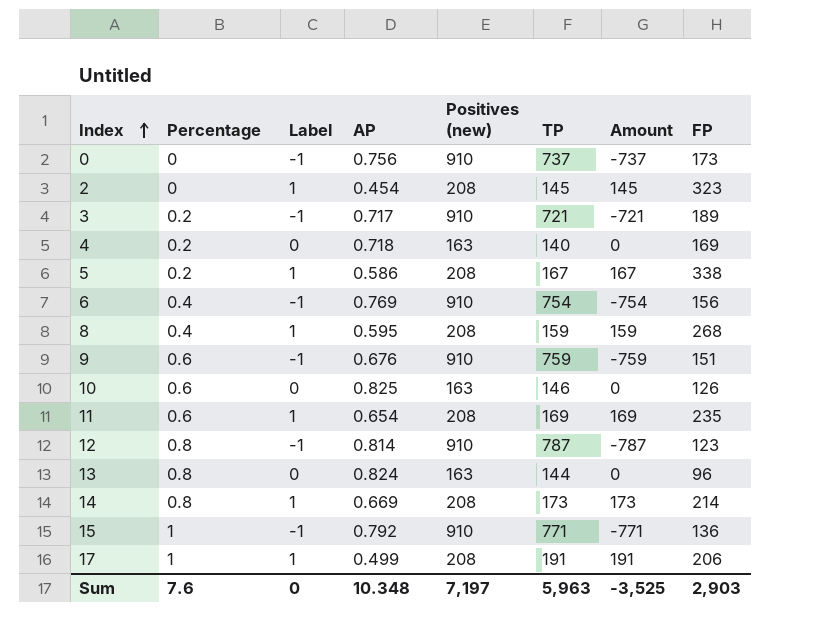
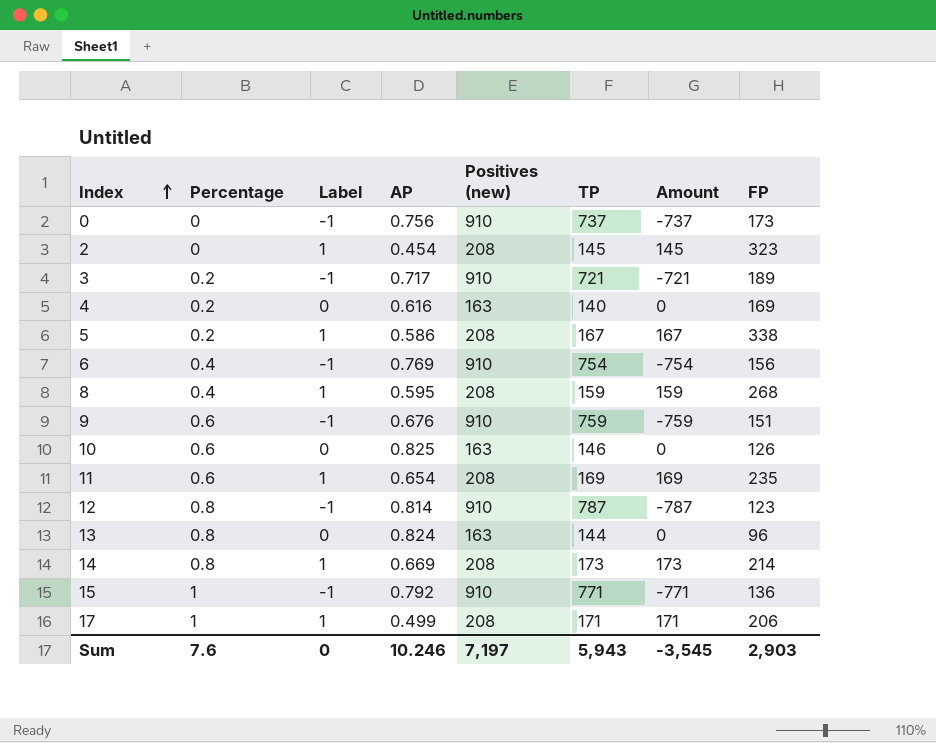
4 | AP: 0.718 -> 0.616
17 | TP: 191 -> 171
17 | Amount: 191 -> 171
Sum | AP: 10.348 -> 10.246
Sum | TP: 5,963 -> 5,943
Sum | Amount: -3,525 -> -3,545

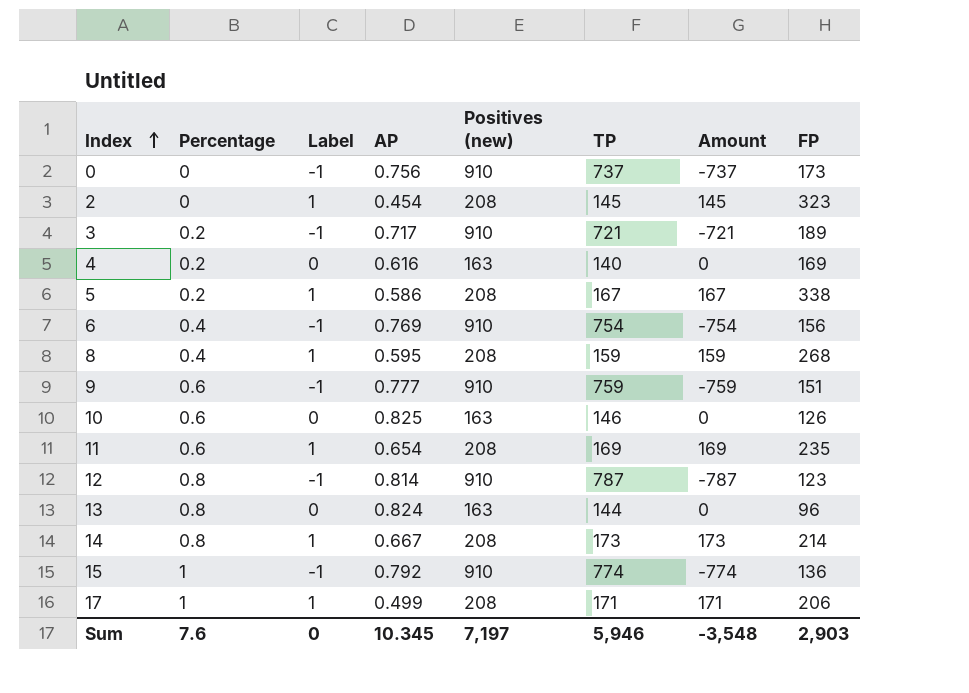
9 | AP: 0.676 -> 0.777
14 | AP: 0.669 -> 0.667
15 | TP: 771 -> 774
15 | Amount: -771 -> -774
Sum | AP: 10.246 -> 10.345
Sum | TP: 5,943 -> 5,946
Sum | Amount: -3,545 -> -3,548

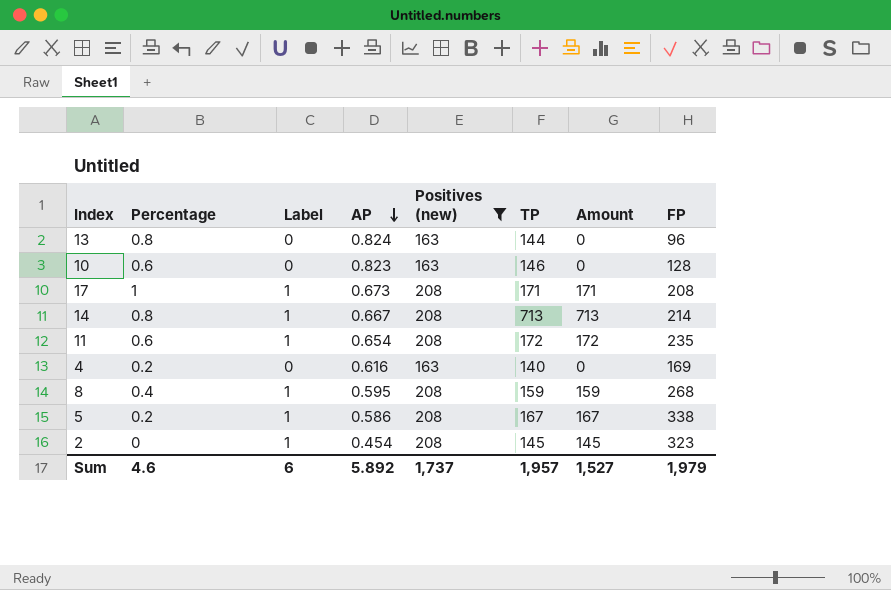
filter: none -> Positives (new) != 910
row order: Index ascending -> AP descending
10 | AP: 0.825 -> 0.823
10 | FP: 126 -> 128
17 | AP: 0.499 -> 0.673
17 | FP: 206 -> 208
14 | TP: 173 -> 713
14 | Amount: 173 -> 713
11 | TP: 169 -> 172
11 | Amount: 169 -> 172
Sum | Percentage: 7.6 -> 4.6
Sum | Label: 0 -> 6
Sum | AP: 10.345 -> 5.892
Sum | Positives (new): 7,197 -> 1,737
Sum | TP: 5,946 -> 1,957
Sum | Amount: -3,548 -> 1,527
Sum | FP: 2,903 -> 1,979

